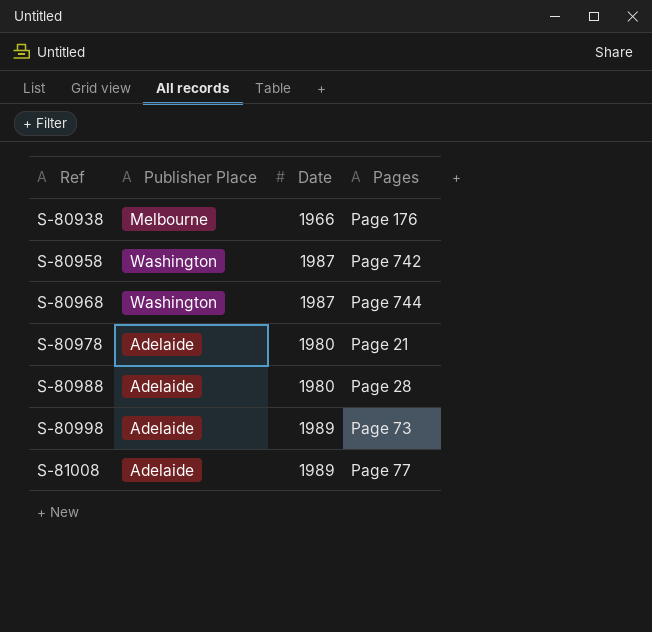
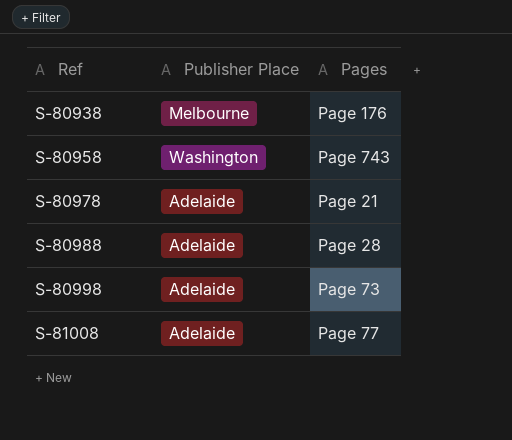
column Date | position: 3 -> none
row S-80968: Washington | 1987 | Page 744 -> none
S-80958 | Pages: Page 742 -> Page 743

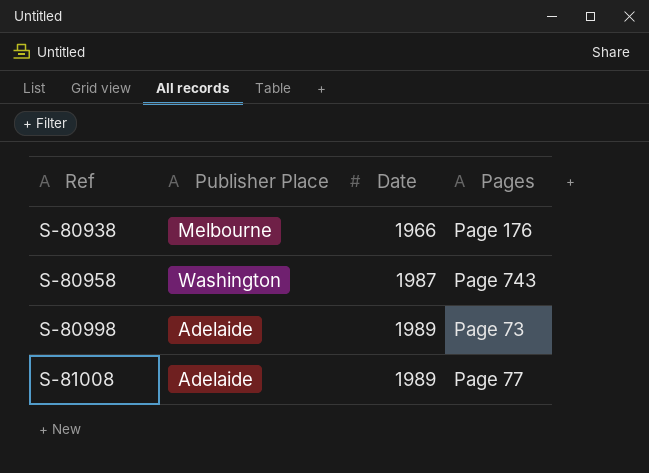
column Date | position: none -> 3
row S-80978: Adelaide | Page 21 -> none
row S-80988: Adelaide | Page 28 -> none

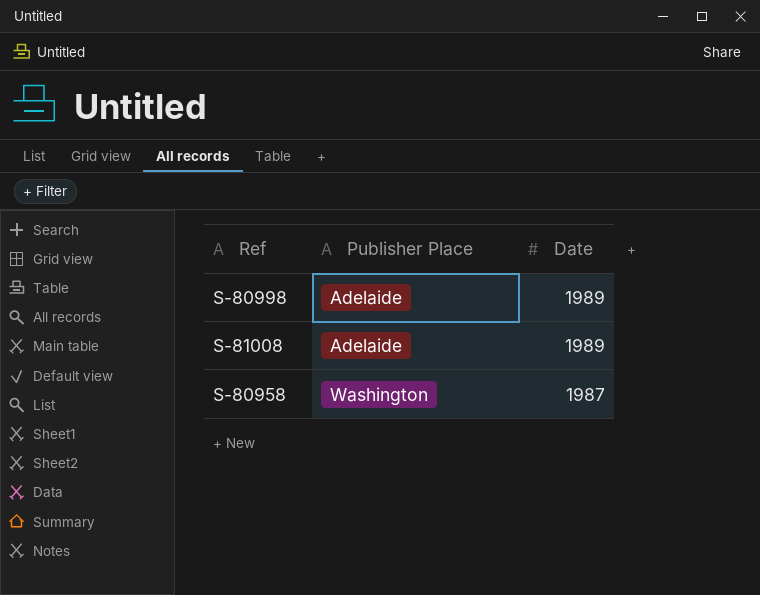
row order: Ref ascending -> Publisher Place ascending
column Pages | position: 4 -> none
row S-80938: Melbourne | 1966 | Page 176 -> none

